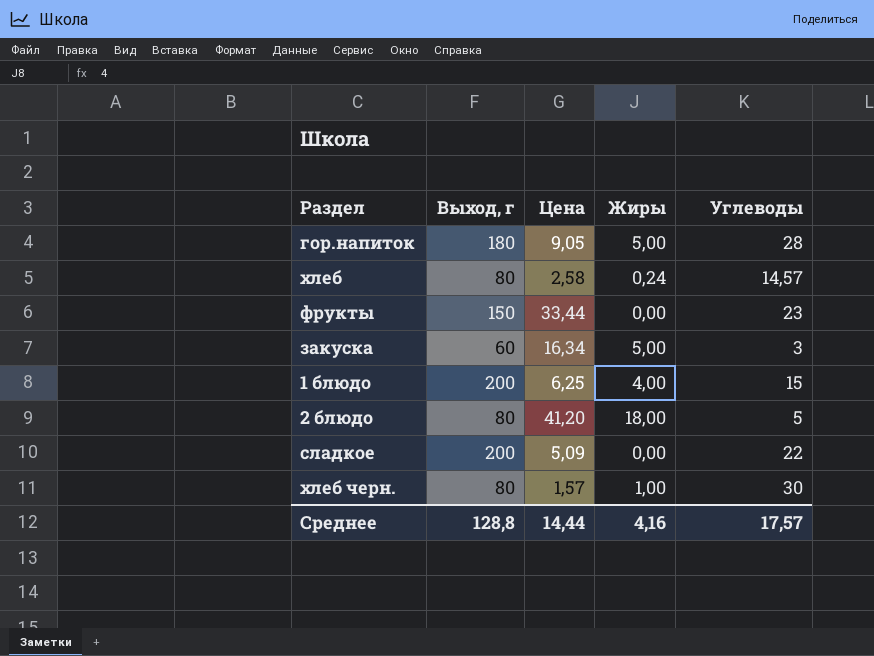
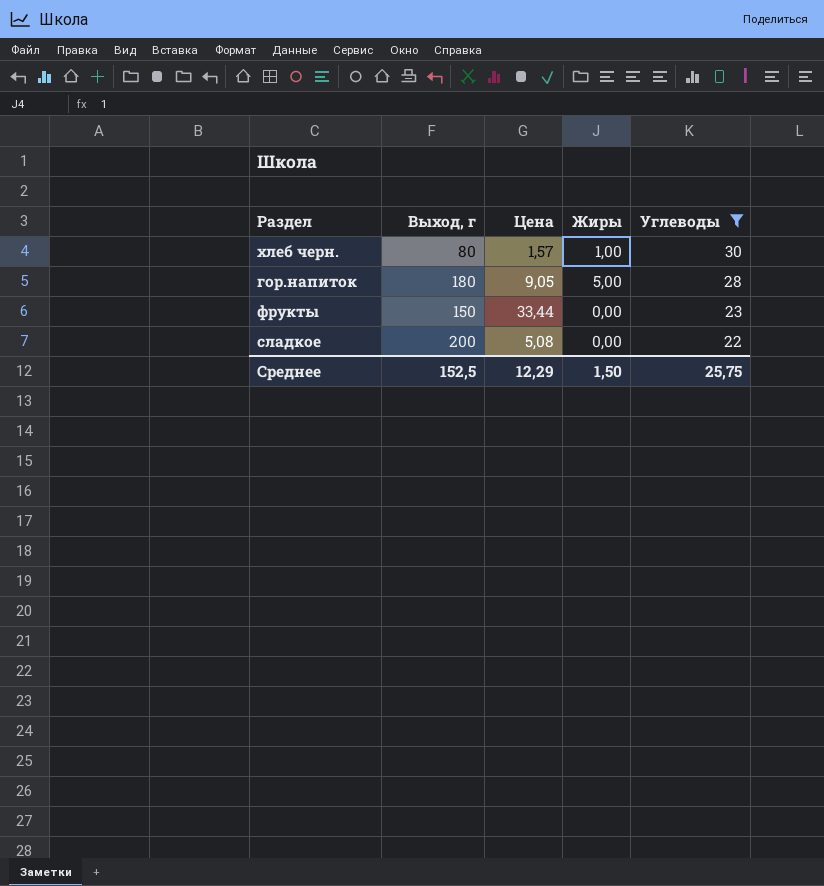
filter: none -> Углеводы >= 22
row order: none -> Углеводы descending
сладкое | Цена: 5,09 -> 5,08
Среднее | Выход, г: 128,8 -> 152,5
Среднее | Цена: 14,44 -> 12,29
Среднее | Жиры: 4,16 -> 1,50
Среднее | Углеводы: 17,57 -> 25,75

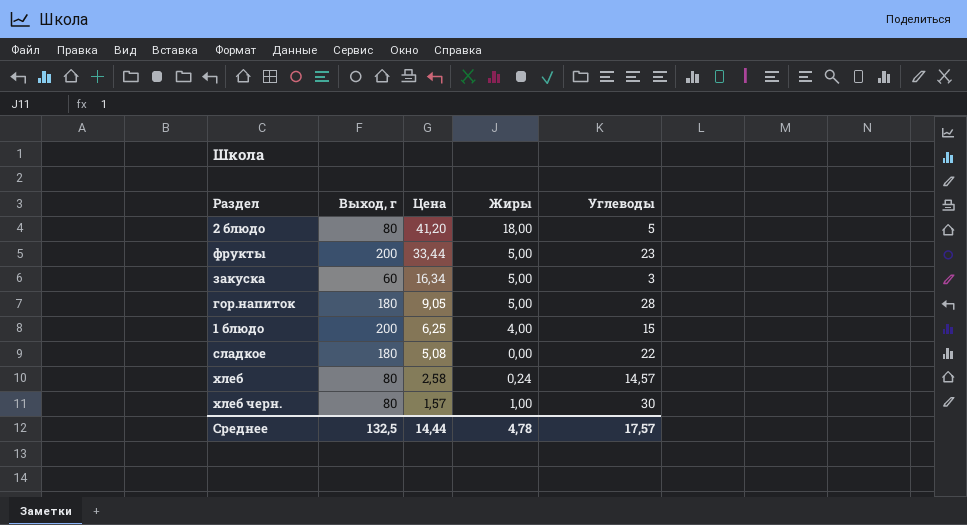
filter: Углеводы >= 22 -> none
row order: Углеводы descending -> Цена descending
фрукты | Выход, г: 150 -> 200
фрукты | Жиры: 0,00 -> 5,00
сладкое | Выход, г: 200 -> 180
Среднее | Выход, г: 152,5 -> 132,5
Среднее | Цена: 12,29 -> 14,44
Среднее | Жиры: 1,50 -> 4,78
Среднее | Углеводы: 25,75 -> 17,57

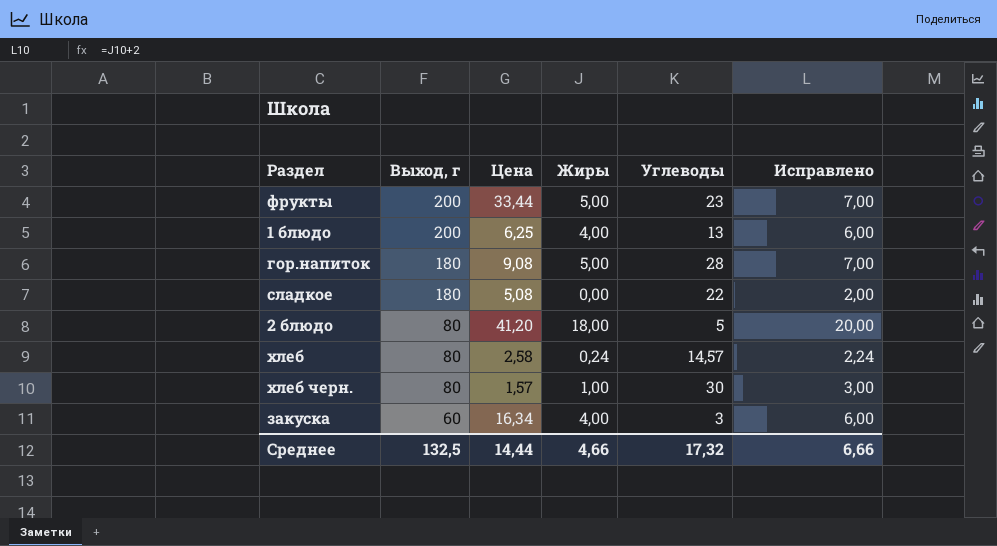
row order: Цена descending -> Выход, г descending
column Исправлено | formula: none -> [Жиры] + 2
1 блюдо | Углеводы: 15 -> 13
гор.напиток | Цена: 9,05 -> 9,08
закуска | Жиры: 5,00 -> 4,00
Среднее | Жиры: 4,78 -> 4,66
Среднее | Углеводы: 17,57 -> 17,32

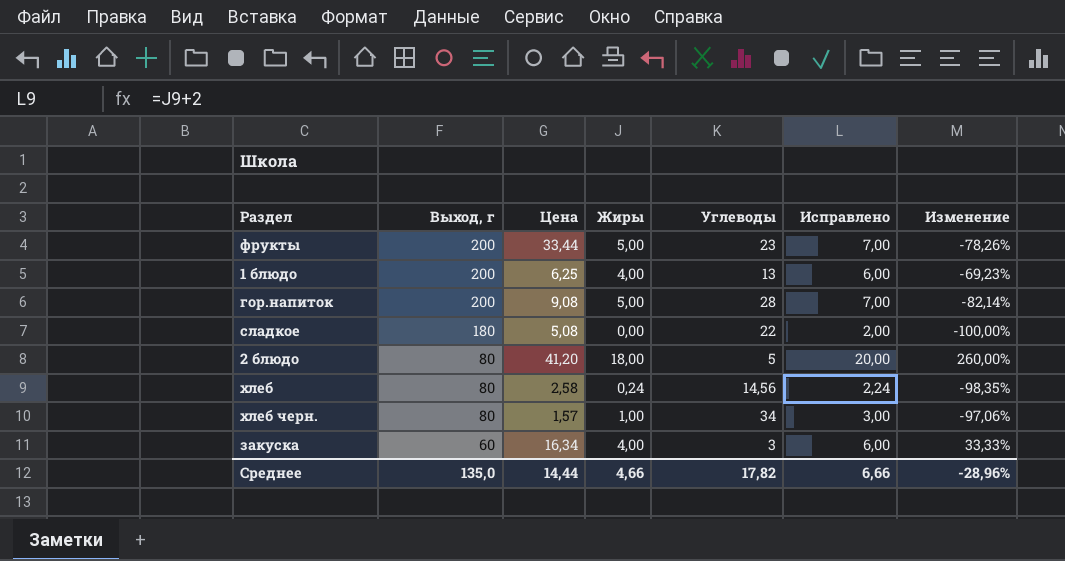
column Изменение | formula: none -> ([Жиры] - [Углеводы]) / [Углеводы]
гор.напиток | Выход, г: 180 -> 200
хлеб | Углеводы: 14,57 -> 14,56
хлеб черн. | Углеводы: 30 -> 34
Среднее | Выход, г: 132,5 -> 135,0
Среднее | Углеводы: 17,32 -> 17,82

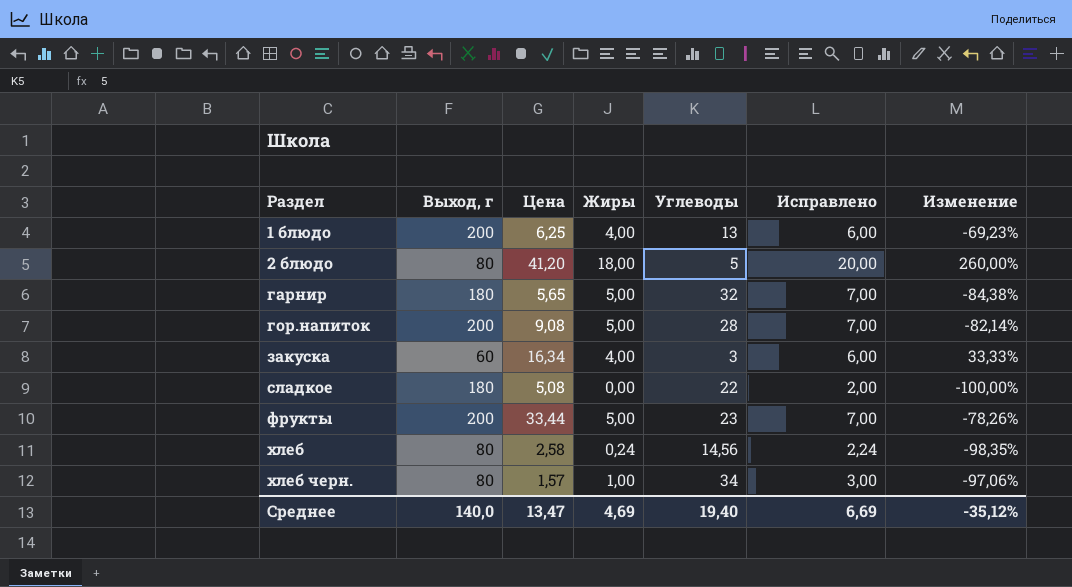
row order: Выход, г descending -> Раздел ascending
row гарнир: none -> 180 | 5,65 | 5,00 | 32 | 7,00 | -84,38%
Среднее | Выход, г: 135,0 -> 140,0
Среднее | Цена: 14,44 -> 13,47
Среднее | Жиры: 4,66 -> 4,69
Среднее | Углеводы: 17,82 -> 19,40
Среднее | Исправлено: 6,66 -> 6,69
Среднее | Изменение: -28,96% -> -35,12%

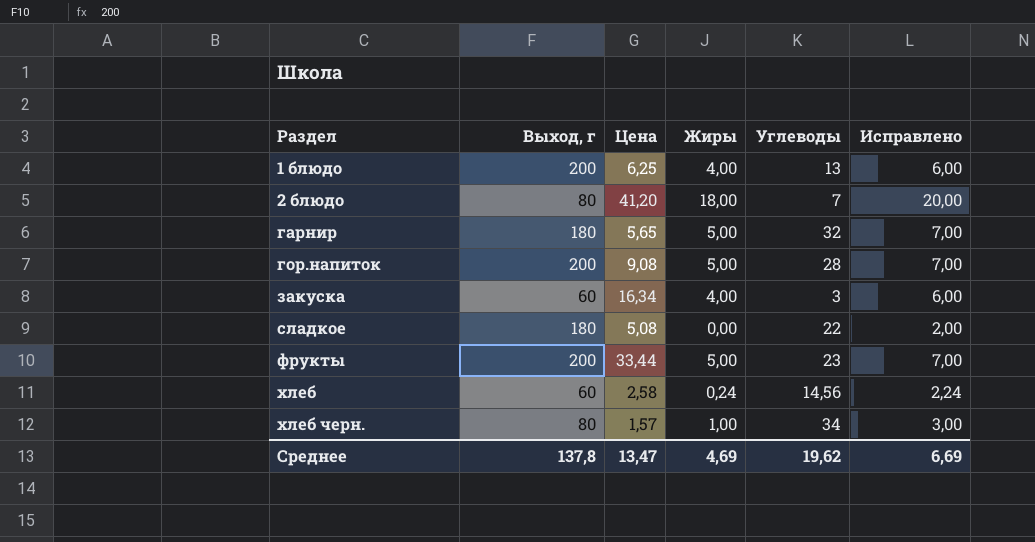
column Изменение | formula: ([Жиры] - [Углеводы]) / [Углеводы] -> none
2 блюдо | Углеводы: 5 -> 7
хлеб | Выход, г: 80 -> 60
Среднее | Выход, г: 140,0 -> 137,8
Среднее | Углеводы: 19,40 -> 19,62

